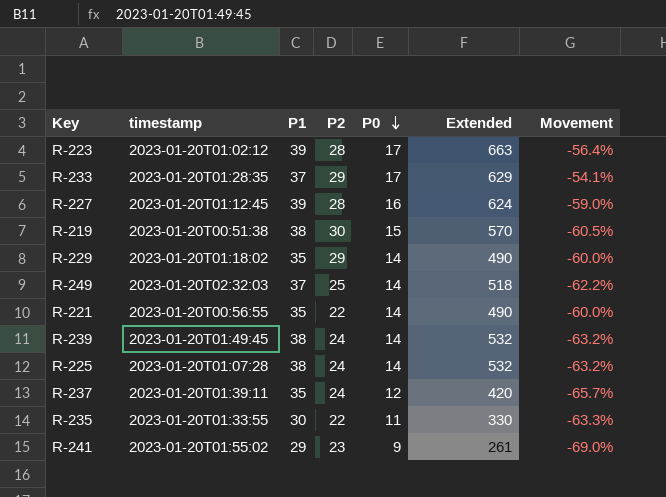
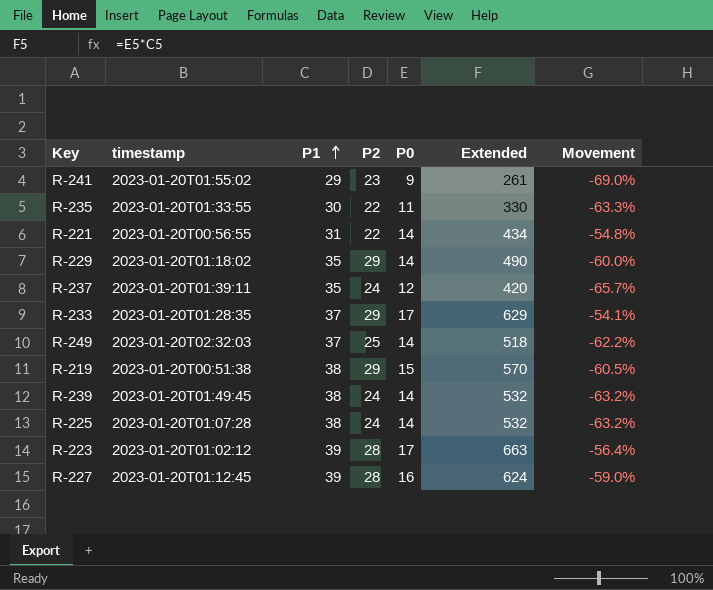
row order: P0 descending -> P1 ascending
R-221 | P1: 35 -> 31
R-221 | Extended: 490 -> 434
R-221 | Movement: -60.0% -> -54.8%
R-219 | P2: 30 -> 29

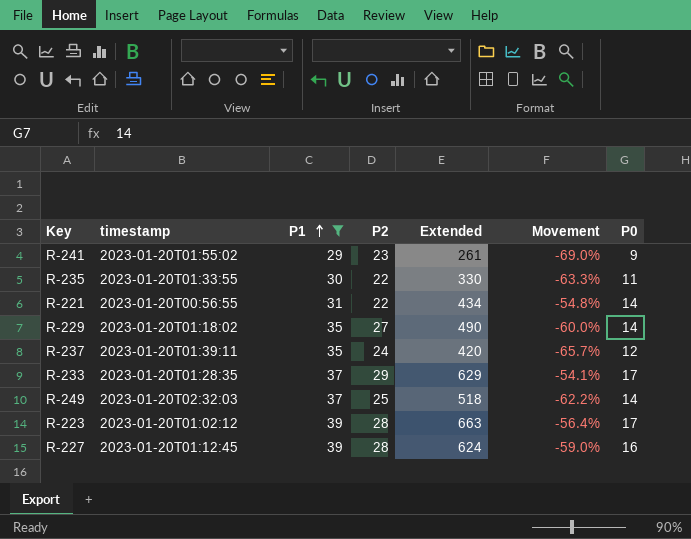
filter: none -> P1 != 38
column P0 | position: 5 -> 7
R-229 | P2: 29 -> 27

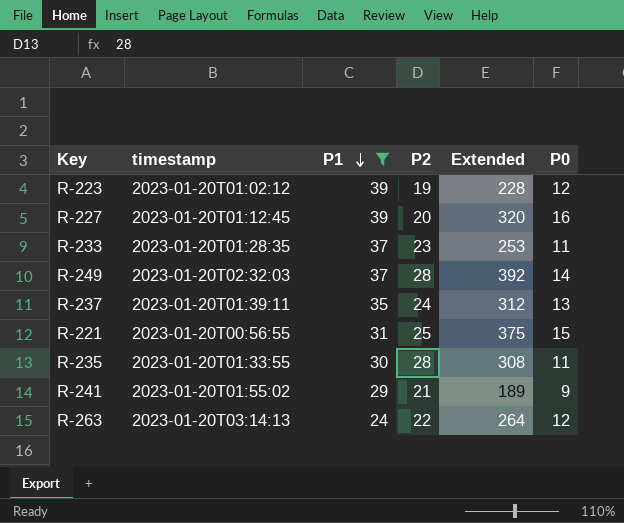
row order: P1 ascending -> P1 descending
column Movement | formula: ([P0] - [P1]) / [P1] -> none
column Extended | formula: [P1] * [P0] -> [P2] * [P0]
row R-229: 2023-01-20T01:18:02 | 35 | 27 | 490 | -60.0% | 14 -> none
R-223 | P2: 28 -> 19
R-223 | P0: 17 -> 12
R-227 | P2: 28 -> 20
R-233 | P2: 29 -> 23
R-233 | P0: 17 -> 11
R-249 | P2: 25 -> 28
R-237 | P0: 12 -> 13
R-221 | P2: 22 -> 25
R-221 | P0: 14 -> 15
R-235 | P2: 22 -> 28
R-241 | P2: 23 -> 21
row R-263: none -> 2023-01-20T03:14:13 | 24 | 22 | 264 | 12

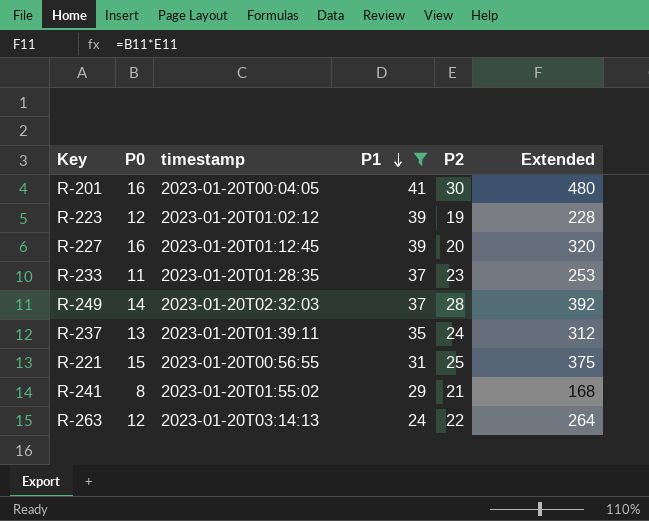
column P0 | position: 6 -> 2
row R-235: 2023-01-20T01:33:55 | 30 | 28 | 308 | 11 -> none
row R-201: none -> 16 | 2023-01-20T00:04:05 | 41 | 30 | 480
R-241 | P0: 9 -> 8
R-241 | Extended: 189 -> 168

